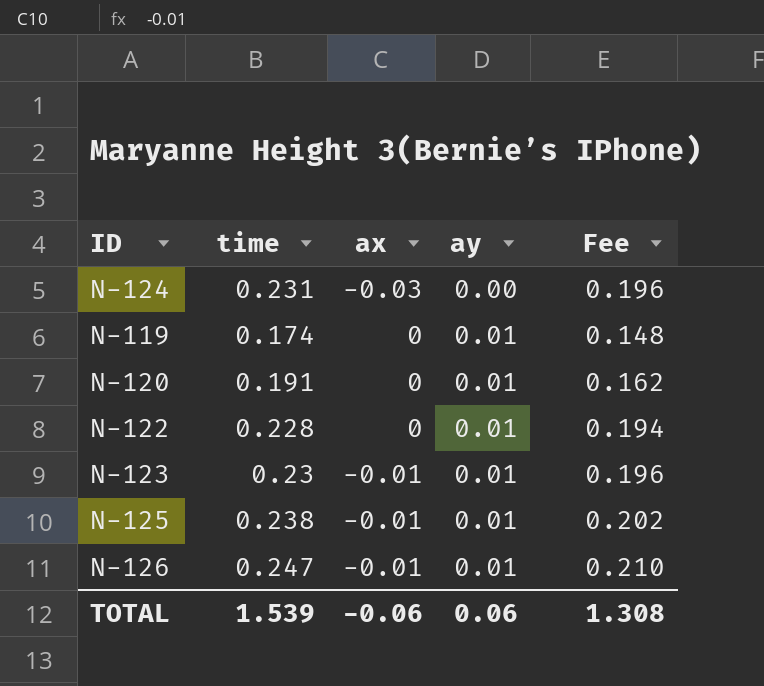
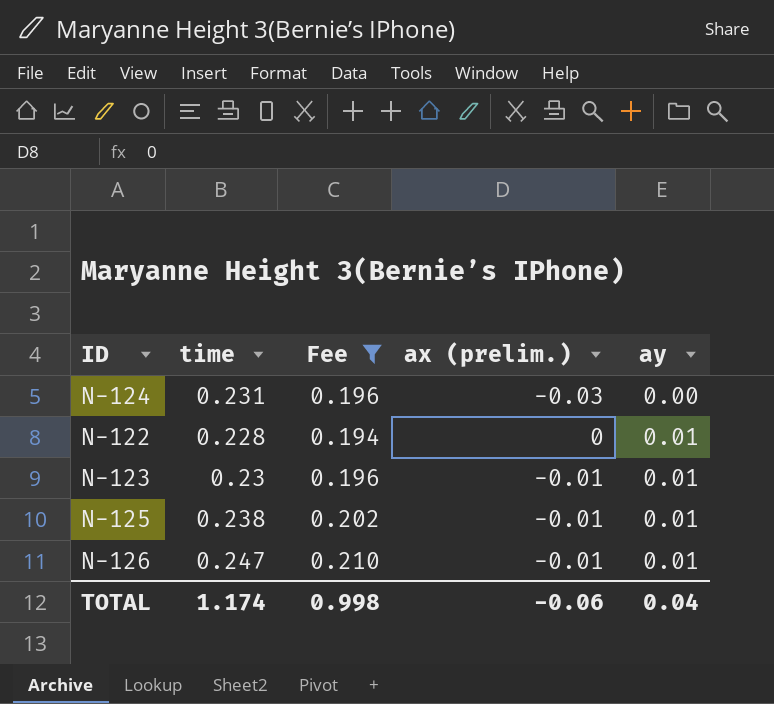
filter: none -> Fee >= 0.194
column Fee | position: 5 -> 3
column name: ax -> ax (prelim.)
TOTAL | time: 1.539 -> 1.174
TOTAL | Fee: 1.308 -> 0.998
TOTAL | ay: 0.06 -> 0.04

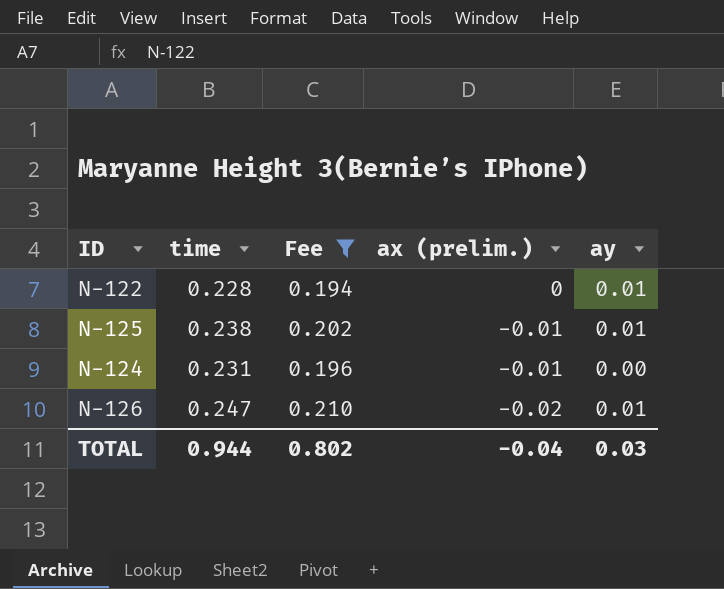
row order: ay ascending -> ax (prelim.) descending
row N-123: 0.23 | 0.196 | -0.01 | 0.01 -> none
N-124 | ax (prelim.): -0.03 -> -0.01
N-126 | ax (prelim.): -0.01 -> -0.02
TOTAL | time: 1.174 -> 0.944
TOTAL | Fee: 0.998 -> 0.802
TOTAL | ax (prelim.): -0.06 -> -0.04
TOTAL | ay: 0.04 -> 0.03

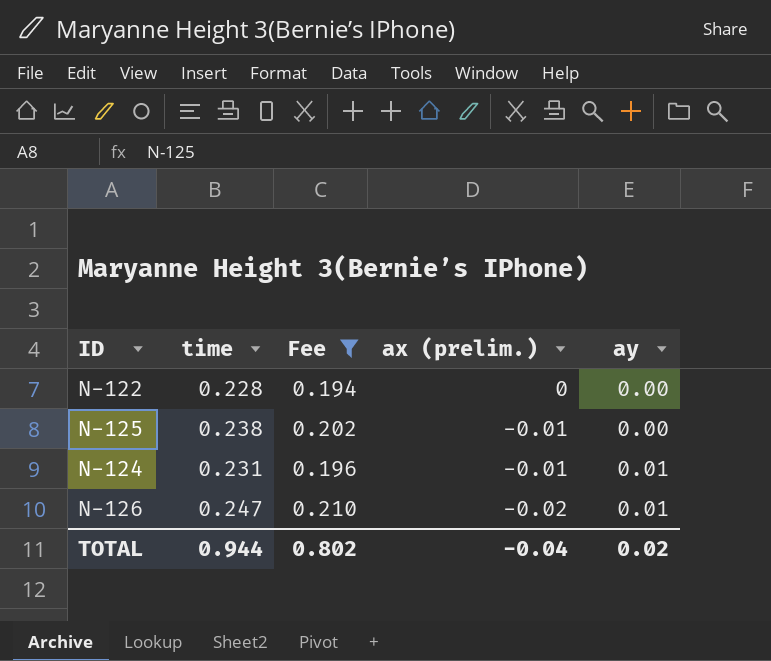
N-122 | ay: 0.01 -> 0.00
N-125 | ay: 0.01 -> 0.00
N-124 | ay: 0.00 -> 0.01
TOTAL | ay: 0.03 -> 0.02

